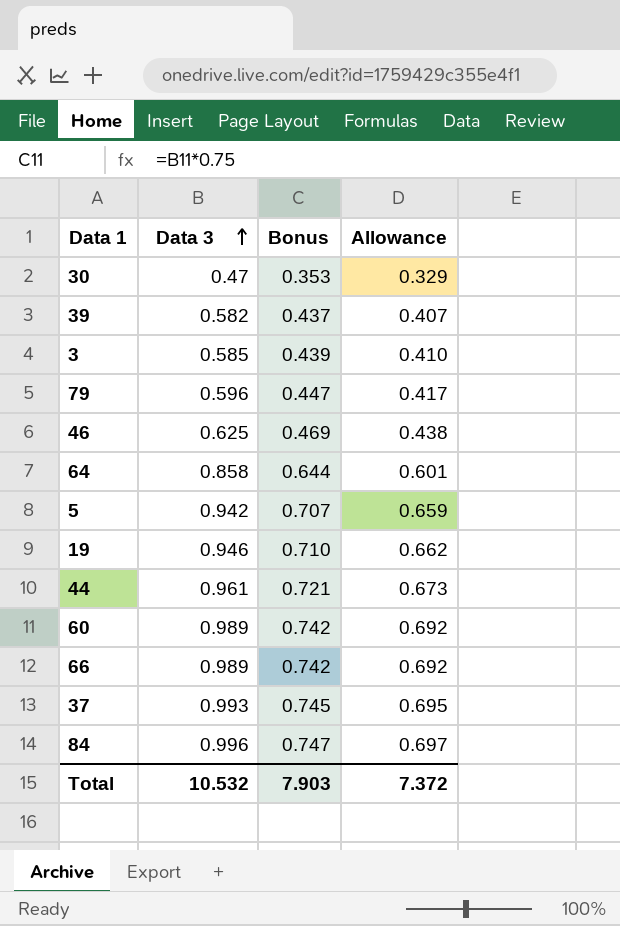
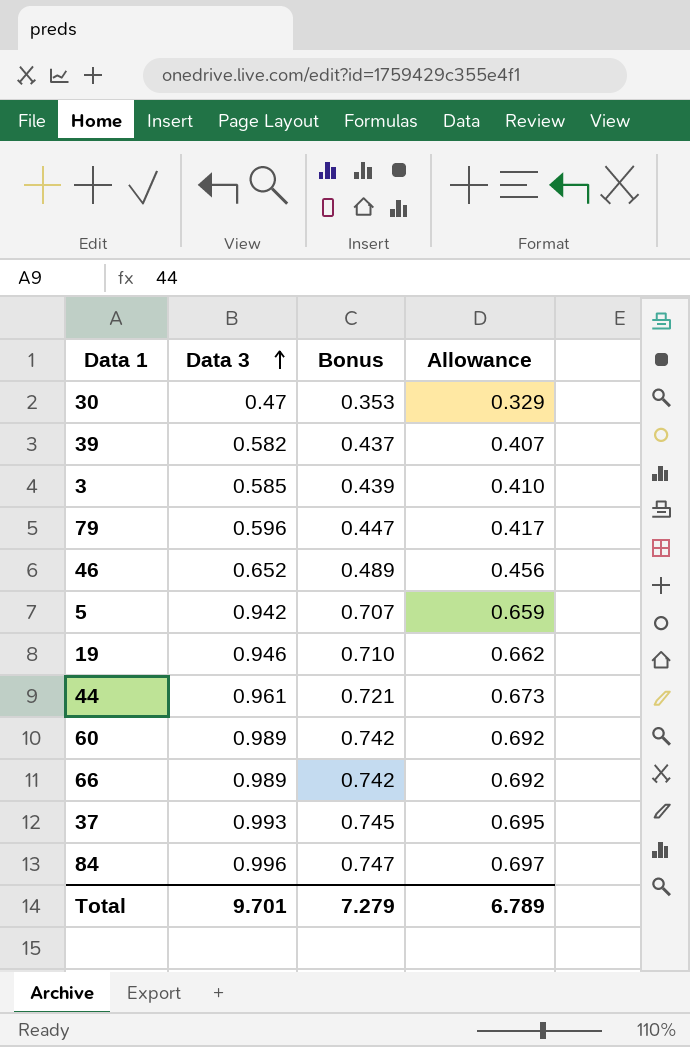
row 64: 0.858 | 0.644 | 0.601 -> none
46 | Data 3: 0.625 -> 0.652
46 | Bonus: 0.469 -> 0.489
46 | Allowance: 0.438 -> 0.456
Total | Data 3: 10.532 -> 9.701
Total | Bonus: 7.903 -> 7.279
Total | Allowance: 7.372 -> 6.789

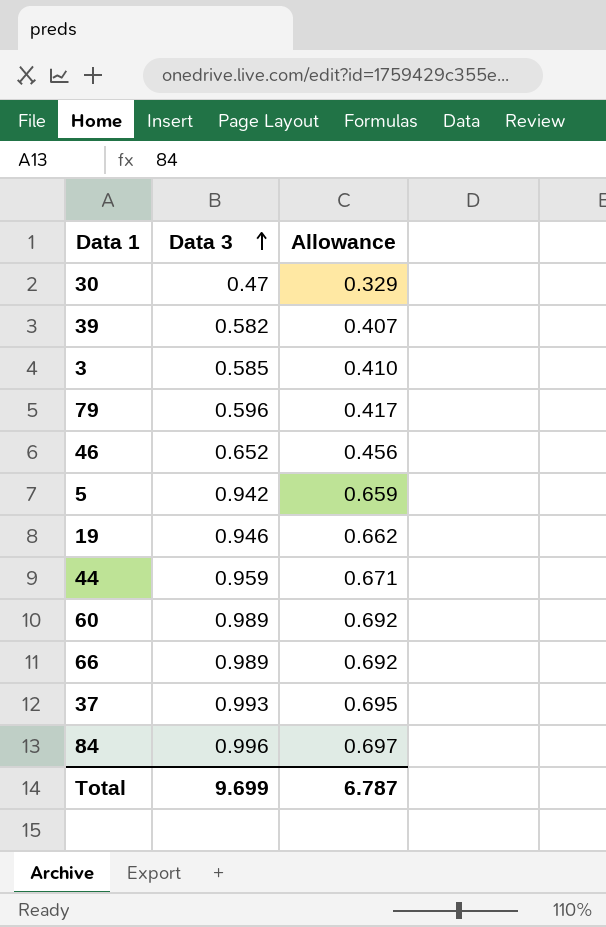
column Bonus | formula: [Data 3] * 0.75 -> none
44 | Data 3: 0.961 -> 0.959
44 | Allowance: 0.673 -> 0.671
Total | Data 3: 9.701 -> 9.699
Total | Allowance: 6.789 -> 6.787

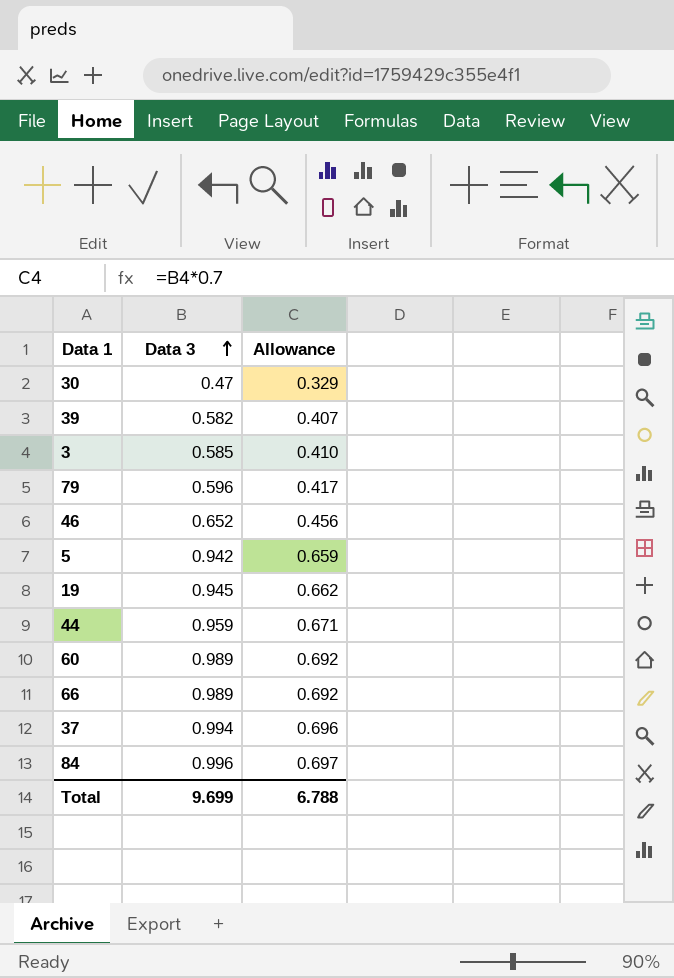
19 | Data 3: 0.946 -> 0.945
37 | Data 3: 0.993 -> 0.994
37 | Allowance: 0.695 -> 0.696
Total | Allowance: 6.787 -> 6.788

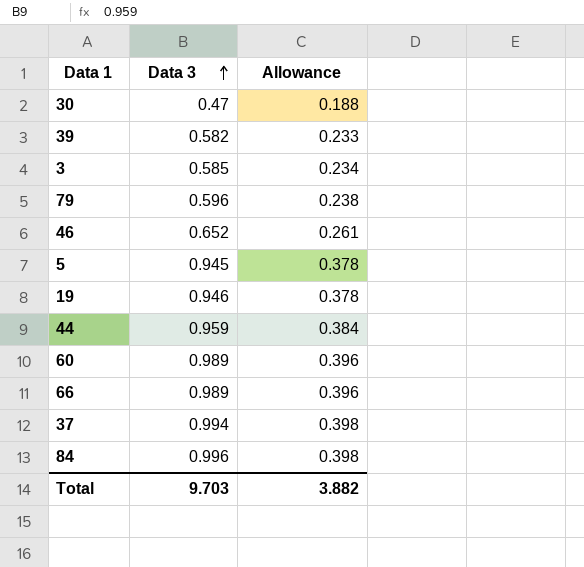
column Allowance | formula: [Data 3] * 0.7 -> [Data 3] * 0.4
5 | Data 3: 0.942 -> 0.945
19 | Data 3: 0.945 -> 0.946
Total | Data 3: 9.699 -> 9.703
Total | Allowance: 6.788 -> 3.882

